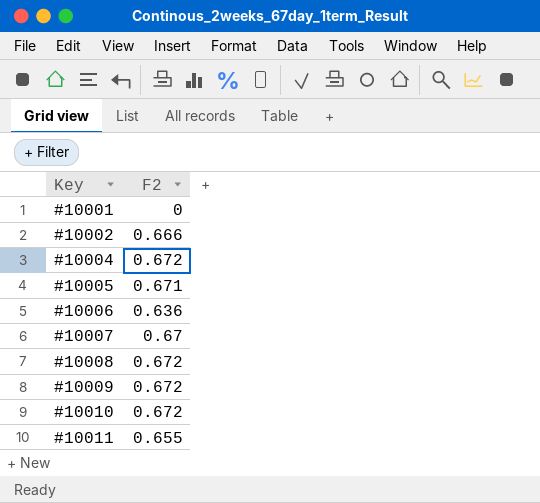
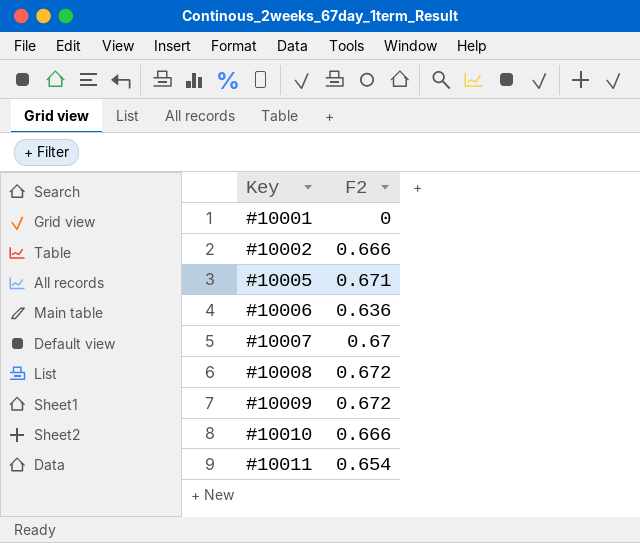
row #10004: 0.672 -> none
#10010 | F2: 0.672 -> 0.666
#10011 | F2: 0.655 -> 0.654

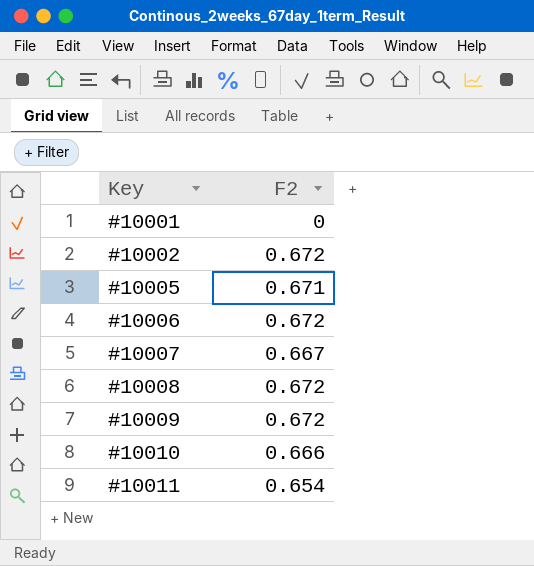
#10002 | F2: 0.666 -> 0.672
#10006 | F2: 0.636 -> 0.672
#10007 | F2: 0.67 -> 0.667

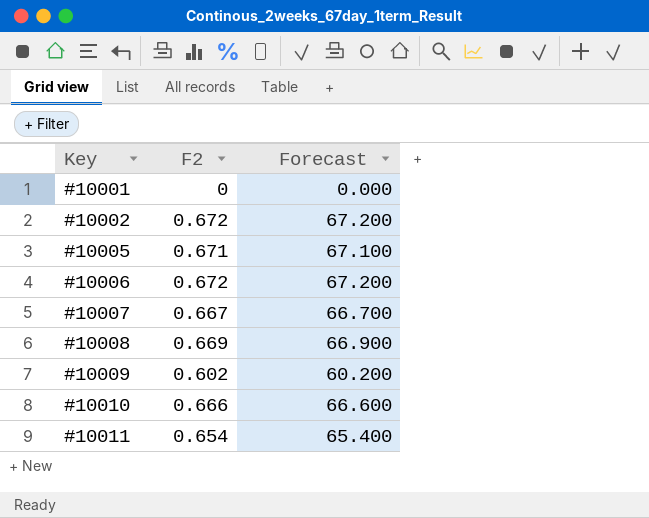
column Forecast | formula: none -> [F2] * 100
#10008 | F2: 0.672 -> 0.669
#10009 | F2: 0.672 -> 0.602

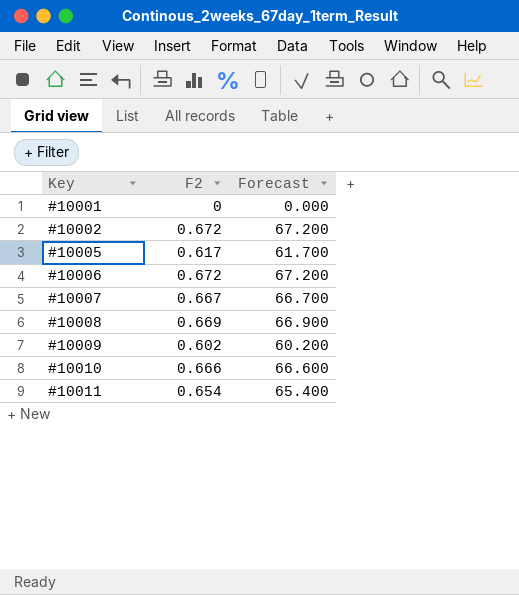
#10005 | F2: 0.671 -> 0.617
#10005 | Forecast: 67.100 -> 61.700

